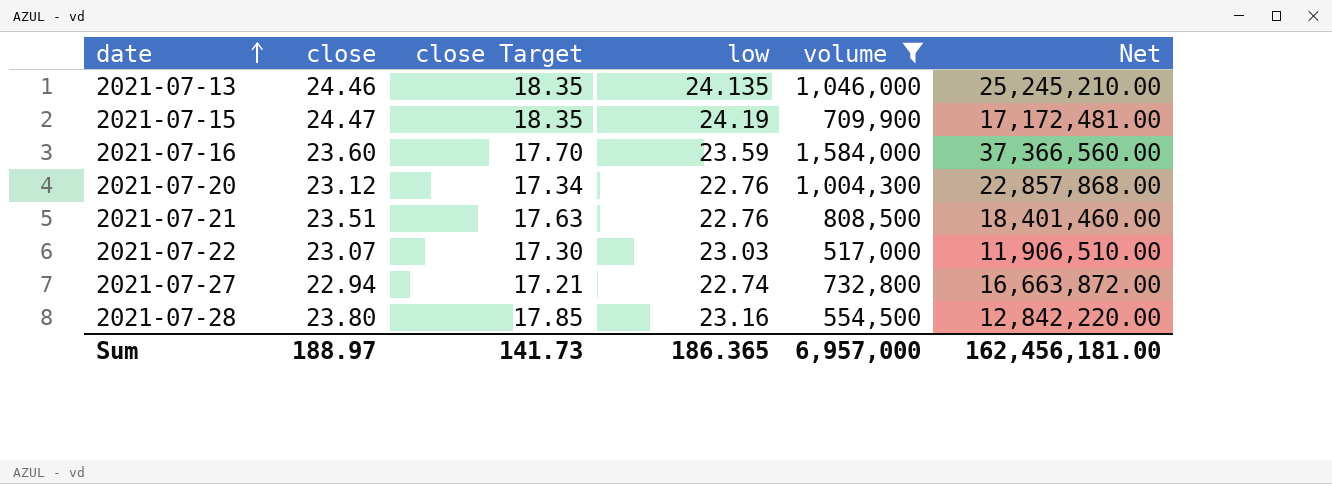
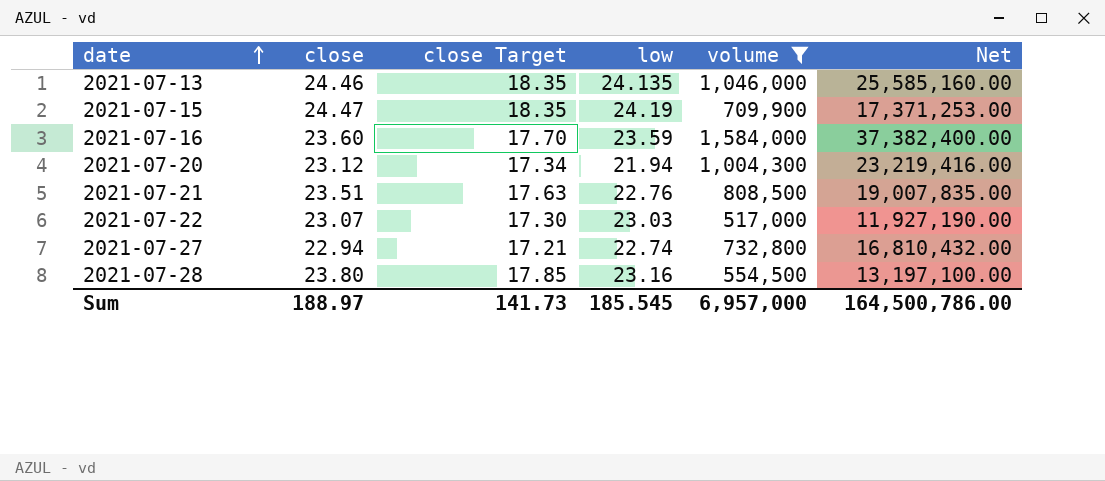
column Net | formula: [low] * [volume] -> [close] * [volume]
2021-07-20 | low: 22.76 -> 21.94
Sum | low: 186.365 -> 185.545
Sum | Net: 162,456,181.00 -> 164,500,786.00

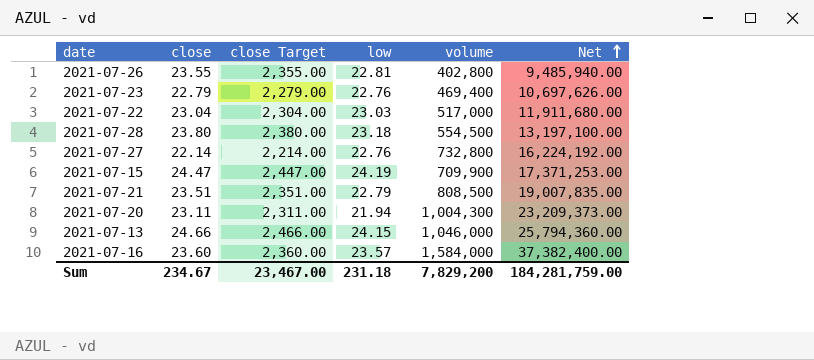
filter: volume >= 517,000 -> none
row order: date ascending -> Net ascending
column close Target | formula: [close] * 0.75 -> [close] * 100
2021-07-22 | close: 23.07 -> 23.04
2021-07-22 | Net: 11,927,190.00 -> 11,911,680.00
2021-07-28 | low: 23.16 -> 23.18
2021-07-27 | close: 22.94 -> 22.14
2021-07-27 | low: 22.74 -> 22.76
2021-07-27 | Net: 16,810,432.00 -> 16,224,192.00
2021-07-21 | low: 22.76 -> 22.79
2021-07-20 | close: 23.12 -> 23.11
2021-07-20 | Net: 23,219,416.00 -> 23,209,373.00
2021-07-13 | close: 24.46 -> 24.66
2021-07-13 | low: 24.135 -> 24.15
2021-07-13 | Net: 25,585,160.00 -> 25,794,360.00
2021-07-16 | low: 23.59 -> 23.57
Sum | close: 188.97 -> 234.67
Sum | close Target: 141.73 -> 23,467.00
Sum | low: 185.545 -> 231.18
Sum | volume: 6,957,000 -> 7,829,200
Sum | Net: 164,500,786.00 -> 184,281,759.00

